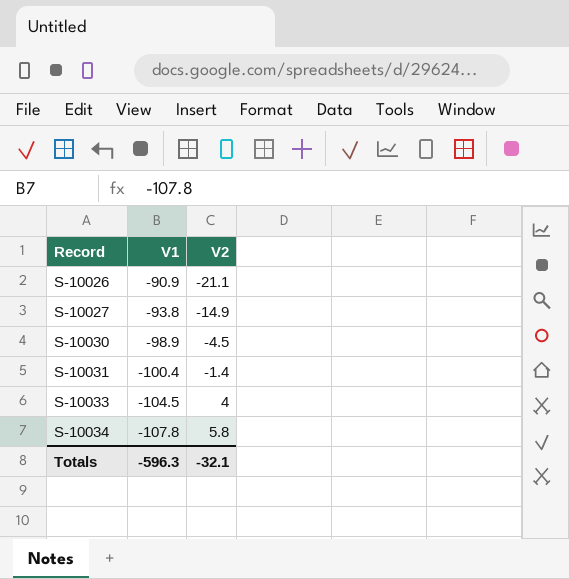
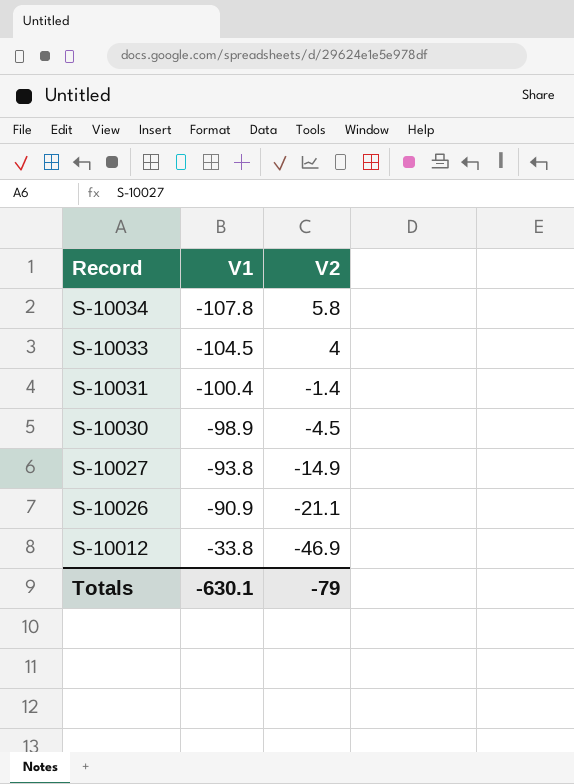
row order: Record ascending -> Record descending
row S-10012: none -> -33.8 | -46.9
Totals | V1: -596.3 -> -630.1
Totals | V2: -32.1 -> -79

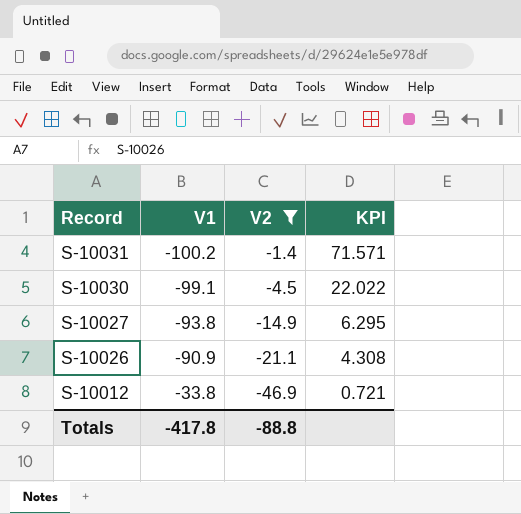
filter: none -> V2 <= -1.4
column KPI | formula: none -> [V1] / [V2]
S-10031 | V1: -100.4 -> -100.2
S-10030 | V1: -98.9 -> -99.1
Totals | V1: -630.1 -> -417.8
Totals | V2: -79 -> -88.8

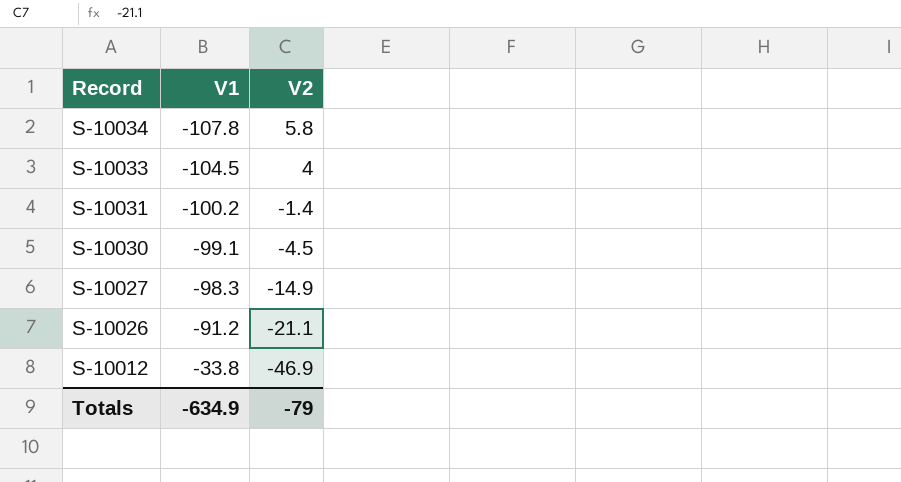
filter: V2 <= -1.4 -> none
column KPI | formula: [V1] / [V2] -> none
S-10027 | V1: -93.8 -> -98.3
S-10026 | V1: -90.9 -> -91.2
Totals | V1: -417.8 -> -634.9
Totals | V2: -88.8 -> -79

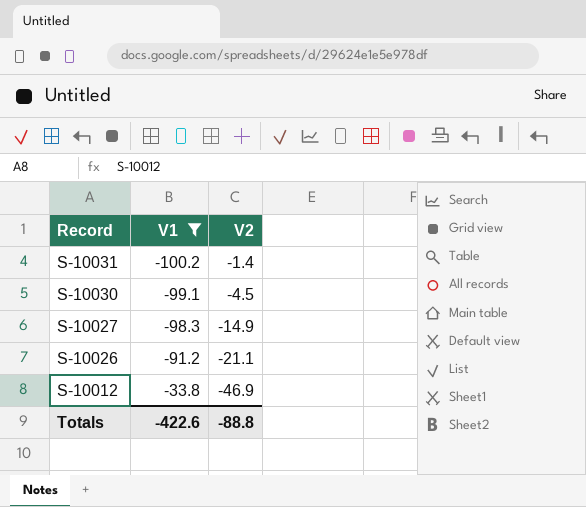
filter: none -> V1 >= -100.2
Totals | V1: -634.9 -> -422.6
Totals | V2: -79 -> -88.8

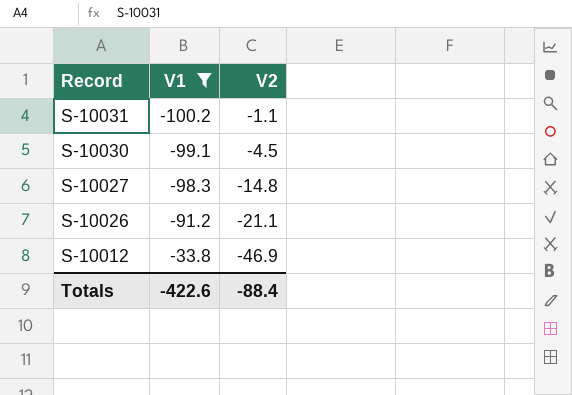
S-10031 | V2: -1.4 -> -1.1
S-10027 | V2: -14.9 -> -14.8
Totals | V2: -88.8 -> -88.4

